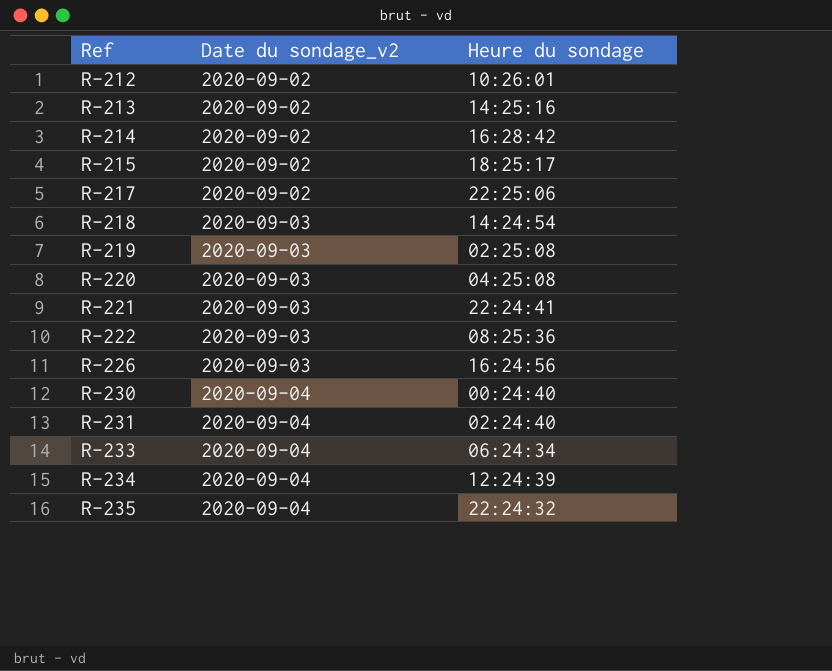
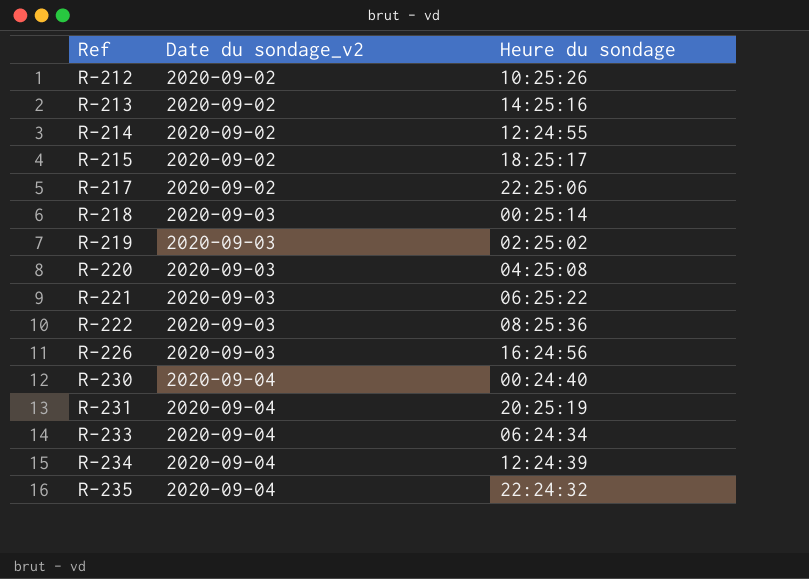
R-212 | Heure du sondage: 10:26:01 -> 10:25:26
R-214 | Heure du sondage: 16:28:42 -> 12:24:55
R-218 | Heure du sondage: 14:24:54 -> 00:25:14
R-219 | Heure du sondage: 02:25:08 -> 02:25:02
R-221 | Heure du sondage: 22:24:41 -> 06:25:22
R-231 | Heure du sondage: 02:24:40 -> 20:25:19

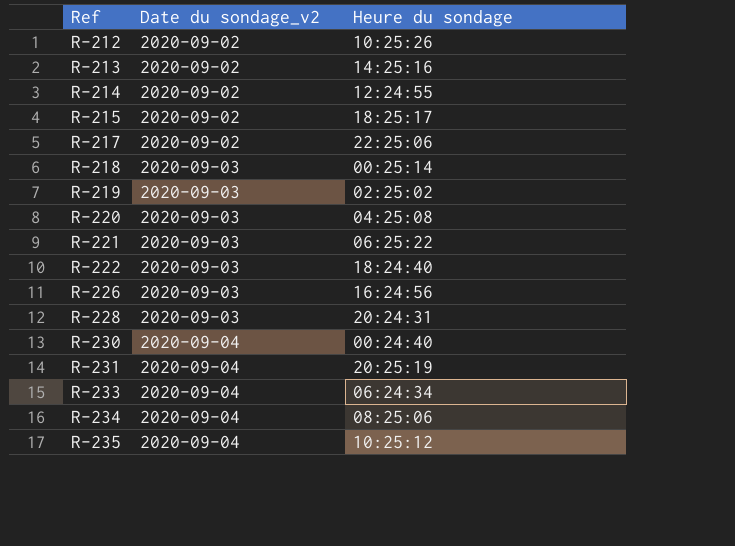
R-222 | Heure du sondage: 08:25:36 -> 18:24:40
row R-228: none -> 2020-09-03 | 20:24:31
R-234 | Heure du sondage: 12:24:39 -> 08:25:06
R-235 | Heure du sondage: 22:24:32 -> 10:25:12

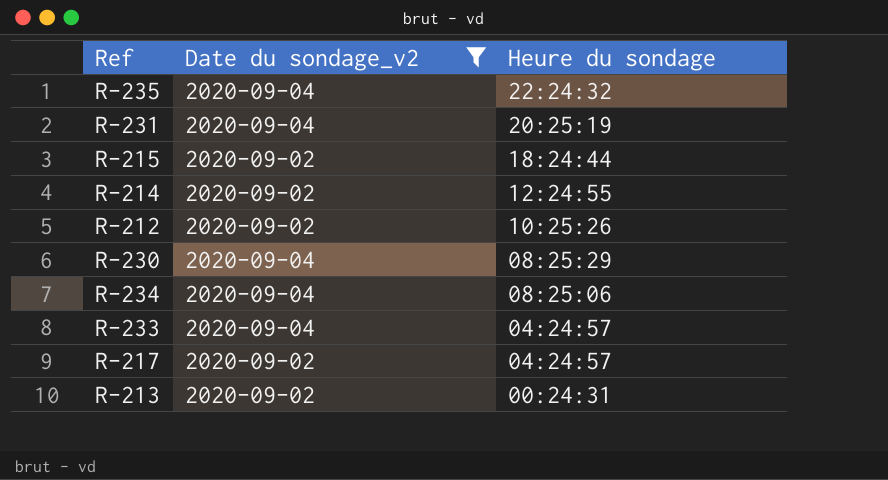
filter: none -> Date du sondage_v2 != 2020-09-03
row order: Ref ascending -> Heure du sondage descending
R-235 | Heure du sondage: 10:25:12 -> 22:24:32
R-215 | Heure du sondage: 18:25:17 -> 18:24:44
R-230 | Heure du sondage: 00:24:40 -> 08:25:29
R-233 | Heure du sondage: 06:24:34 -> 04:24:57
R-217 | Heure du sondage: 22:25:06 -> 04:24:57
R-213 | Heure du sondage: 14:25:16 -> 00:24:31

